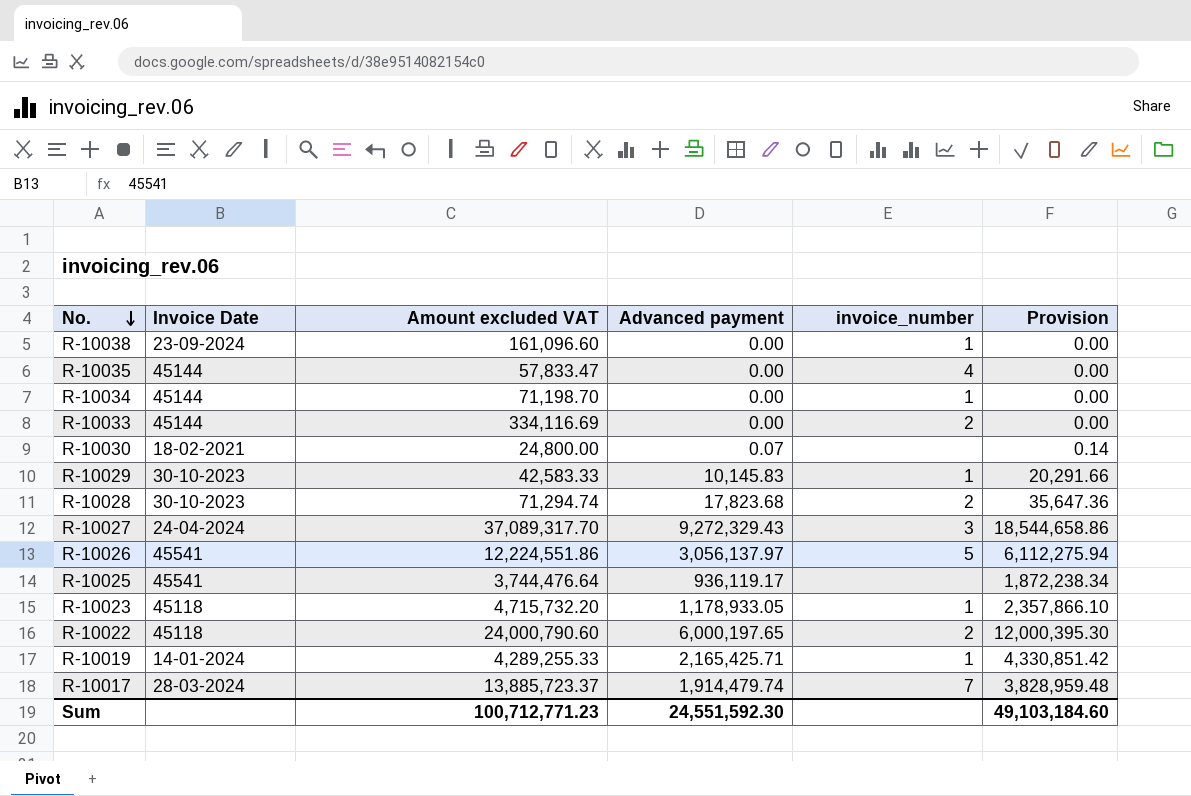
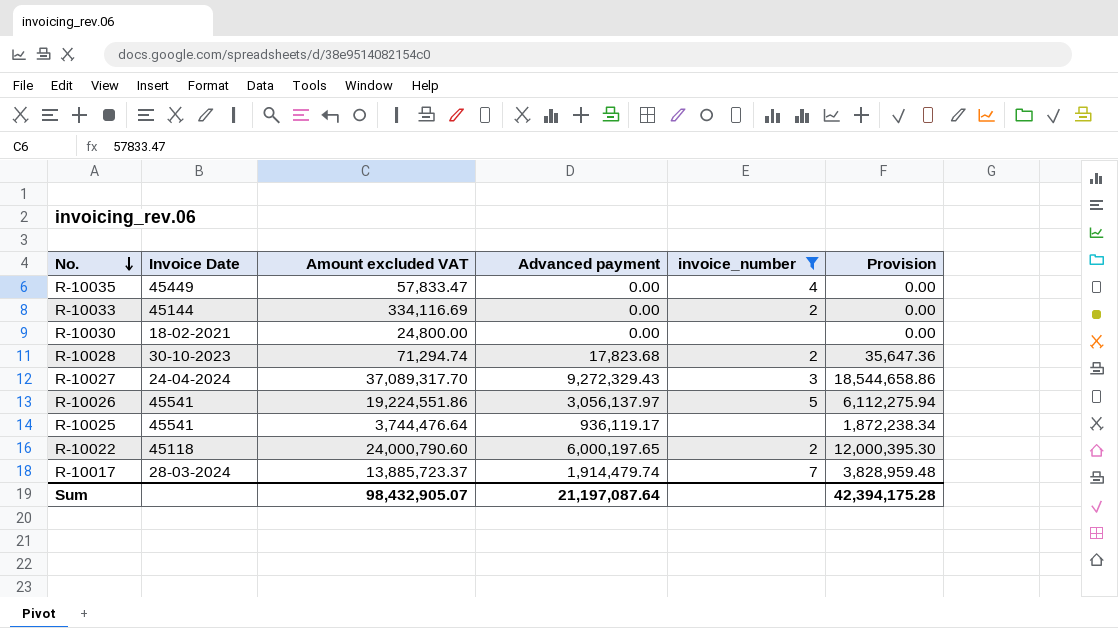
filter: none -> invoice_number != 1
R-10035 | Invoice Date: 45144 -> 45449
R-10030 | Advanced payment: 0.07 -> 0.00
R-10030 | Provision: 0.14 -> 0.00
R-10026 | Amount excluded VAT: 12,224,551.86 -> 19,224,551.86
Sum | Amount excluded VAT: 100,712,771.23 -> 98,432,905.07
Sum | Advanced payment: 24,551,592.30 -> 21,197,087.64
Sum | Provision: 49,103,184.60 -> 42,394,175.28

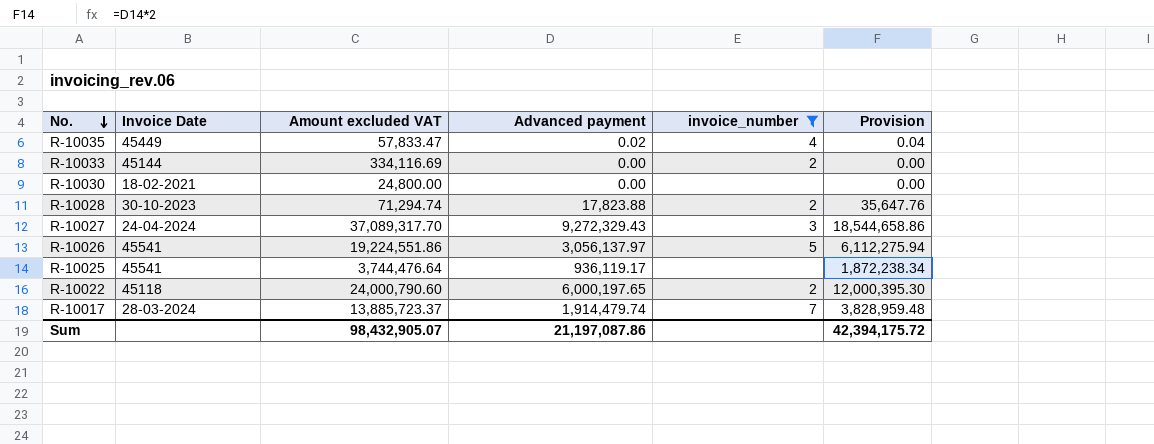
R-10035 | Advanced payment: 0.00 -> 0.02
R-10035 | Provision: 0.00 -> 0.04
R-10028 | Advanced payment: 17,823.68 -> 17,823.88
R-10028 | Provision: 35,647.36 -> 35,647.76
Sum | Advanced payment: 21,197,087.64 -> 21,197,087.86
Sum | Provision: 42,394,175.28 -> 42,394,175.72

